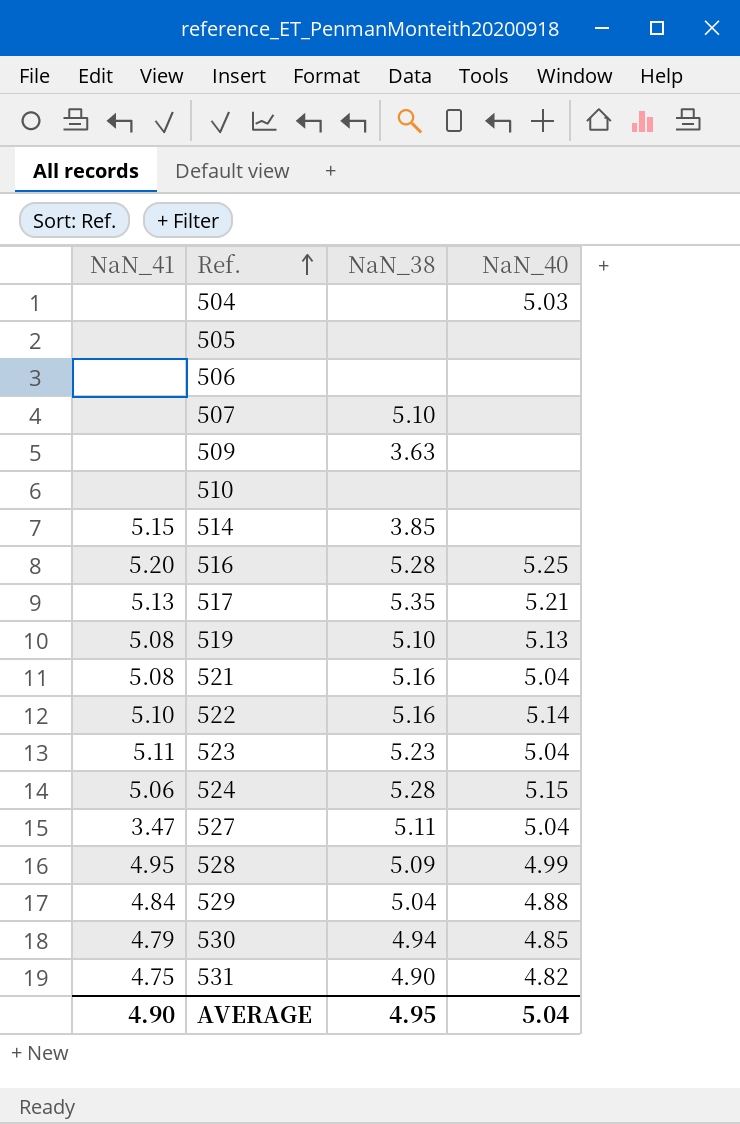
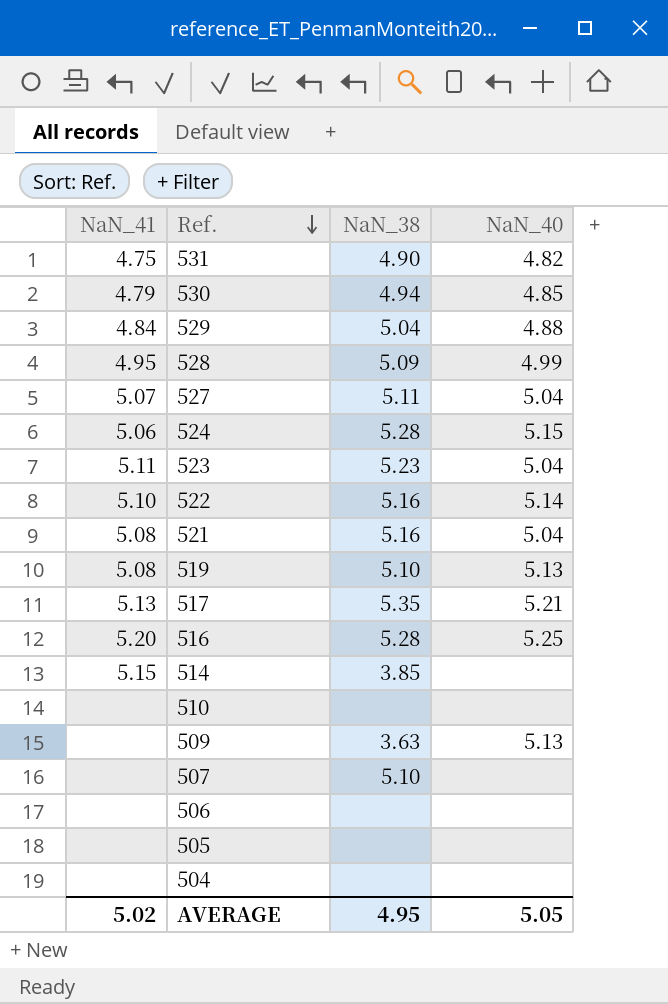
row order: Ref. ascending -> Ref. descending
527 | NaN_41: 3.47 -> 5.07
509 | NaN_40: none -> 5.13
504 | NaN_40: 5.03 -> none
AVERAGE | NaN_41: 4.90 -> 5.02
AVERAGE | NaN_40: 5.04 -> 5.05

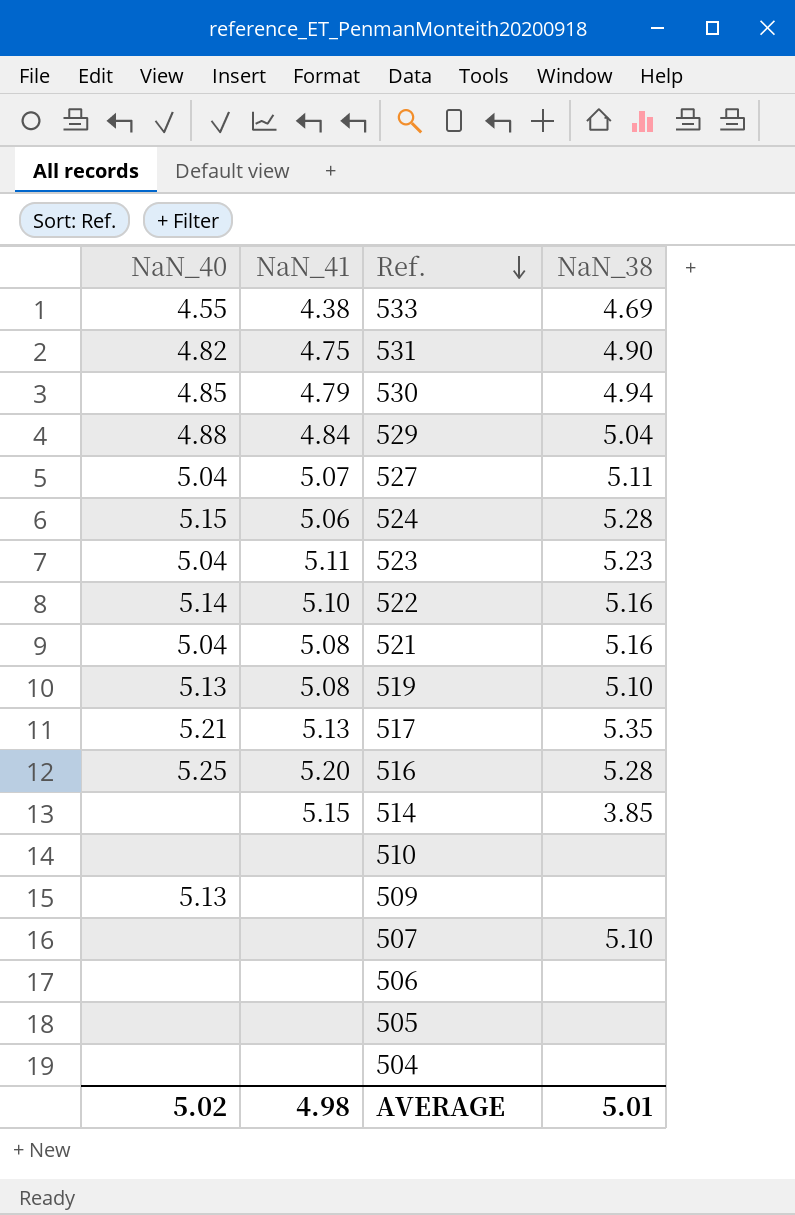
column NaN_40 | position: 4 -> 1
row 528: 4.95 | 5.09 | 4.99 -> none
row 533: none -> 4.55 | 4.38 | 4.69
509 | NaN_38: 3.63 -> none
AVERAGE | NaN_40: 5.05 -> 5.02
AVERAGE | NaN_41: 5.02 -> 4.98
AVERAGE | NaN_38: 4.95 -> 5.01

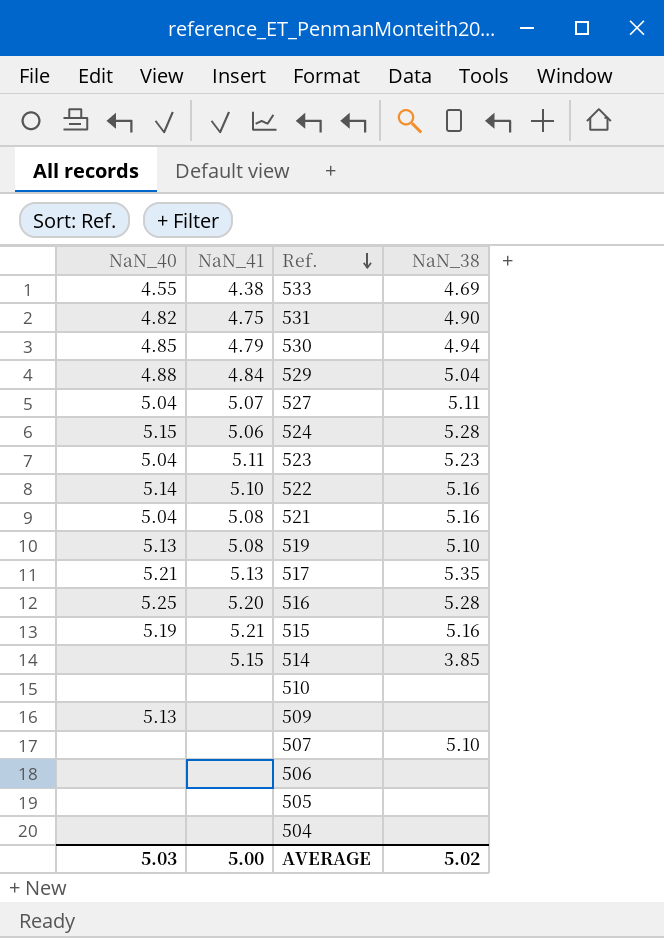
row 515: none -> 5.19 | 5.21 | 5.16
AVERAGE | NaN_40: 5.02 -> 5.03
AVERAGE | NaN_41: 4.98 -> 5.00
AVERAGE | NaN_38: 5.01 -> 5.02

